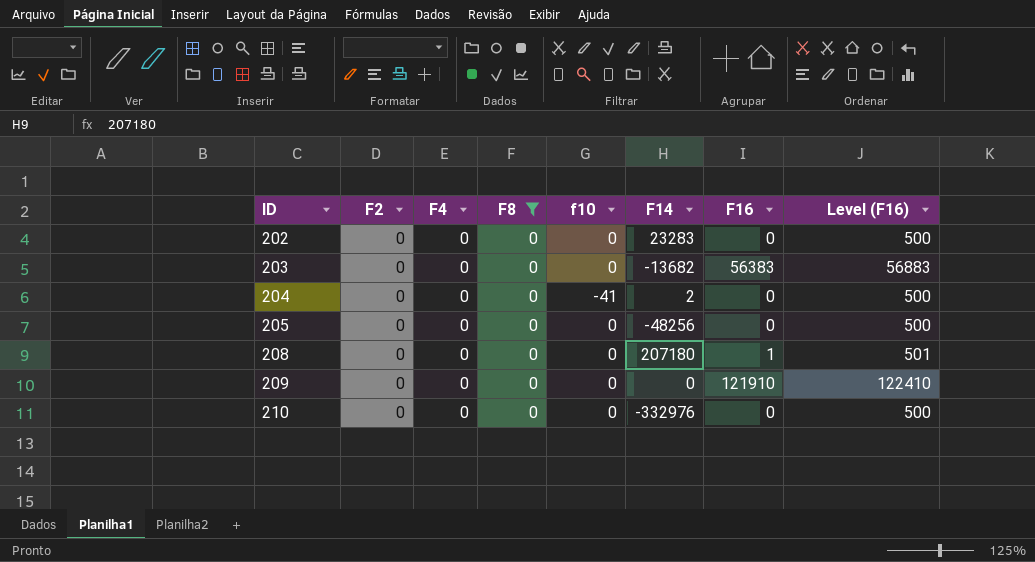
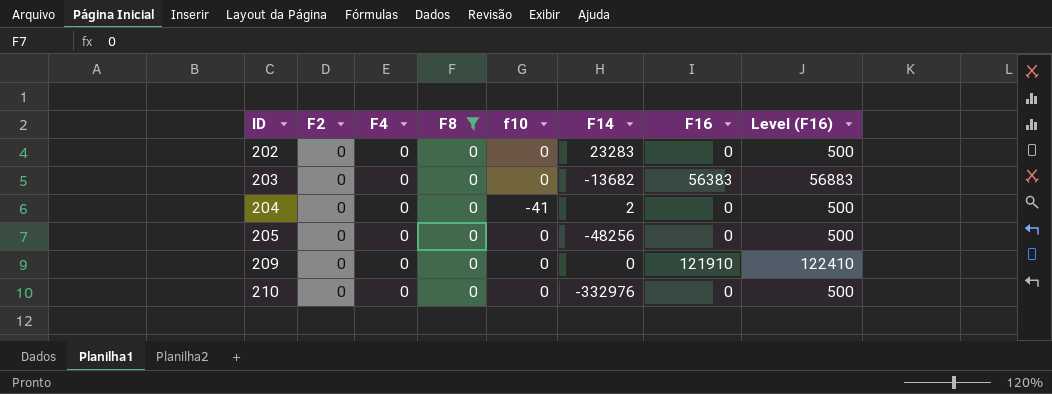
row 208: 0 | 0 | 0 | 0 | 207180 | 1 | 501 -> none

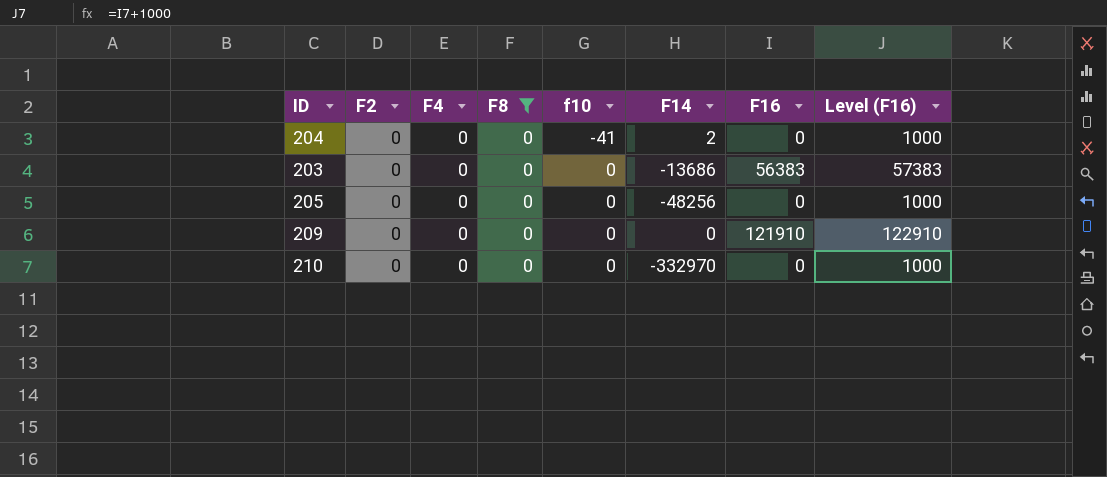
row order: ID ascending -> f10 ascending
column Level (F16) | formula: [F16] + 500 -> [F16] + 1000
row 202: 0 | 0 | 0 | 0 | 23283 | 0 | 500 -> none
203 | F14: -13682 -> -13686
210 | F14: -332976 -> -332970

